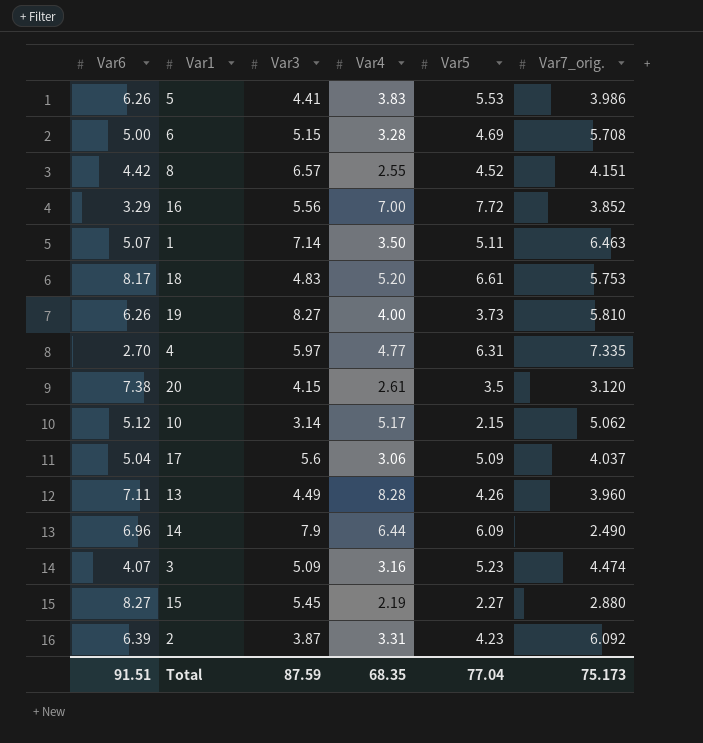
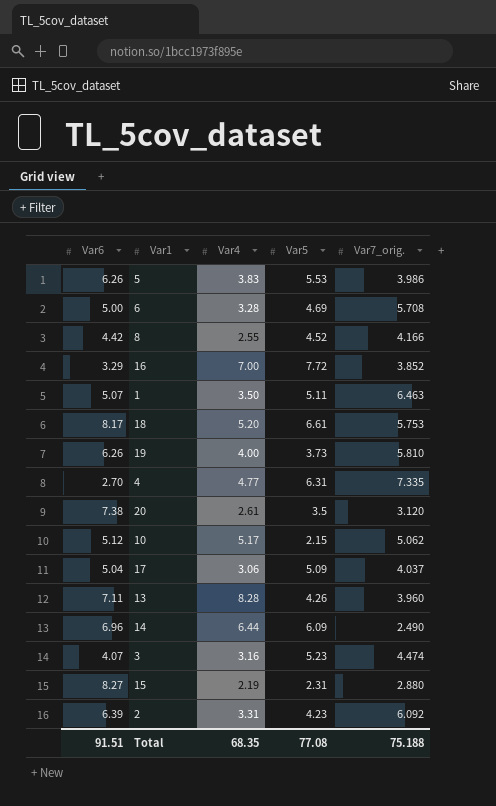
column Var3 | position: 3 -> none
8 | Var7_orig.: 4.151 -> 4.166
15 | Var5: 2.27 -> 2.31
Total | Var5: 77.04 -> 77.08
Total | Var7_orig.: 75.173 -> 75.188

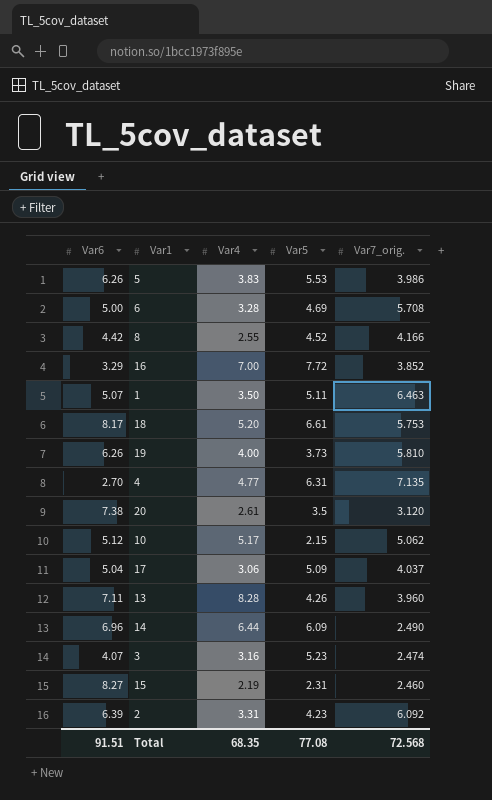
4 | Var7_orig.: 7.335 -> 7.135
3 | Var7_orig.: 4.474 -> 2.474
15 | Var7_orig.: 2.880 -> 2.460
Total | Var7_orig.: 75.188 -> 72.568

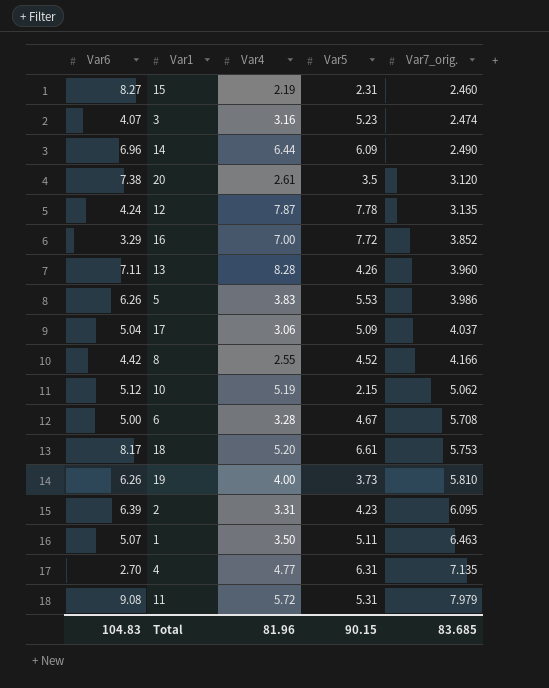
row order: none -> Var7_orig. ascending
row 12: none -> 4.24 | 7.87 | 7.78 | 3.135
10 | Var4: 5.17 -> 5.19
6 | Var5: 4.69 -> 4.67
2 | Var7_orig.: 6.092 -> 6.095
row 11: none -> 9.08 | 5.72 | 5.31 | 7.979
Total | Var6: 91.51 -> 104.83
Total | Var4: 68.35 -> 81.96
Total | Var5: 77.08 -> 90.15
Total | Var7_orig.: 72.568 -> 83.685

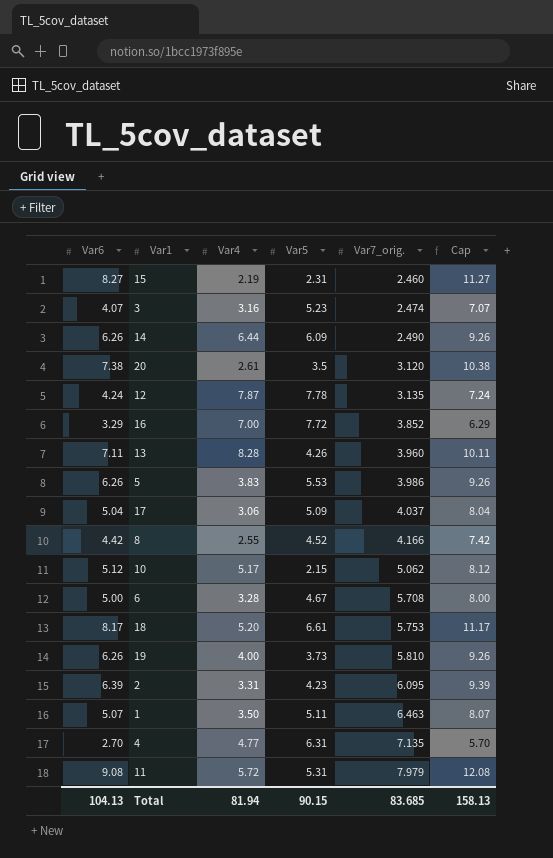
column Cap | formula: none -> [Var6] + 3
14 | Var6: 6.96 -> 6.26
10 | Var4: 5.19 -> 5.17
Total | Var6: 104.83 -> 104.13
Total | Var4: 81.96 -> 81.94

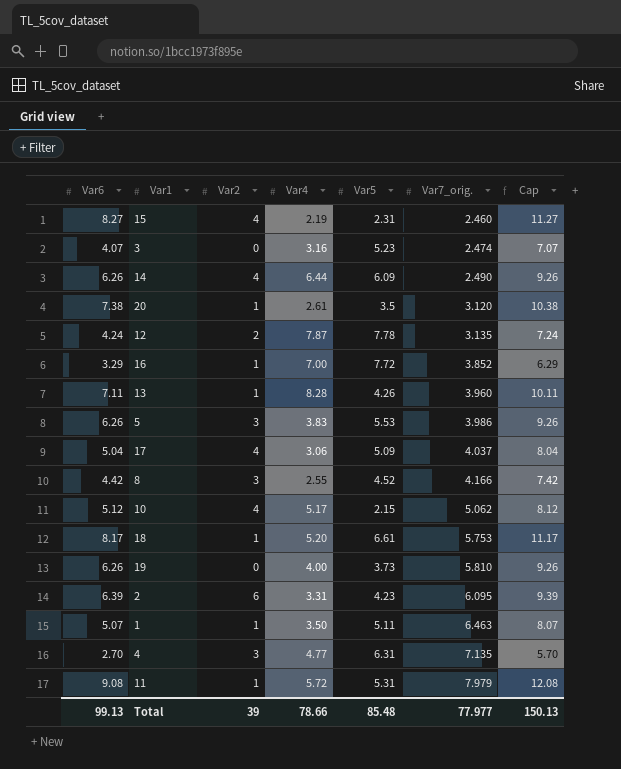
column Var2 | position: none -> 3
row 6: 5.00 | 3.28 | 4.67 | 5.708 | 8.00 -> none
Total | Var6: 104.13 -> 99.13
Total | Var4: 81.94 -> 78.66
Total | Var5: 90.15 -> 85.48
Total | Var7_orig.: 83.685 -> 77.977
Total | Cap: 158.13 -> 150.13

